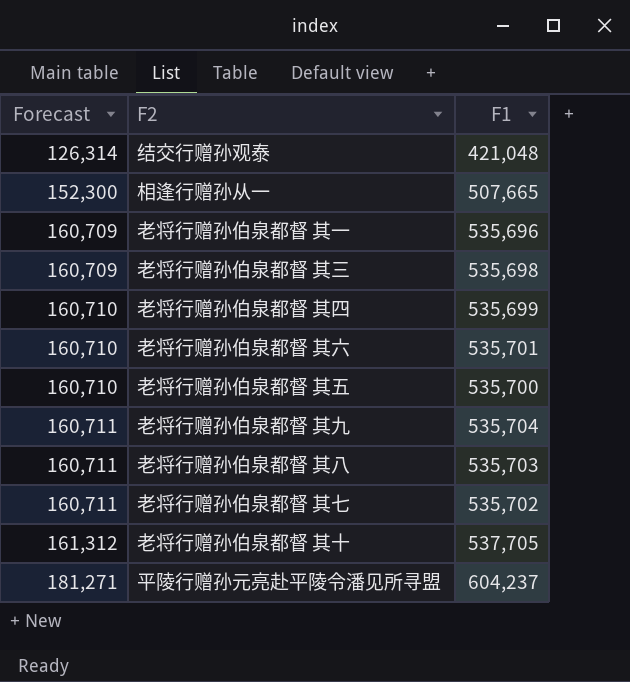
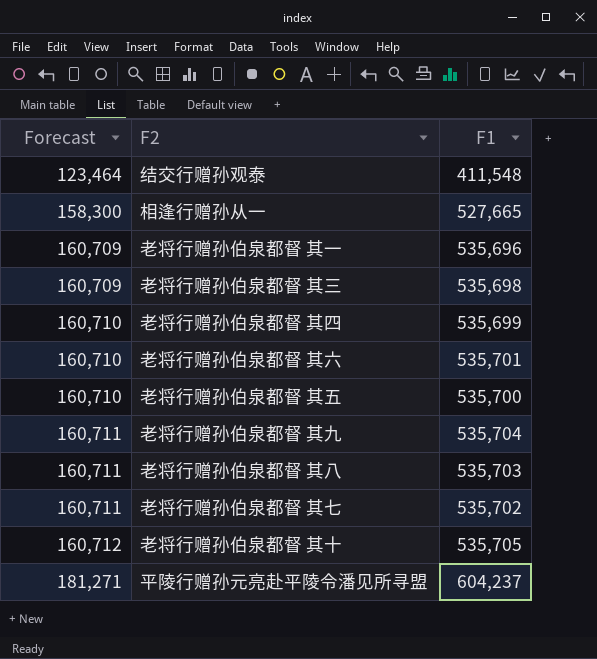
结交行赠孙观泰 | Forecast: 126,314 -> 123,464
结交行赠孙观泰 | F1: 421,048 -> 411,548
相逢行赠孙从一 | Forecast: 152,300 -> 158,300
相逢行赠孙从一 | F1: 507,665 -> 527,665
老将行赠孙伯泉都督 其十 | Forecast: 161,312 -> 160,712
老将行赠孙伯泉都督 其十 | F1: 537,705 -> 535,705

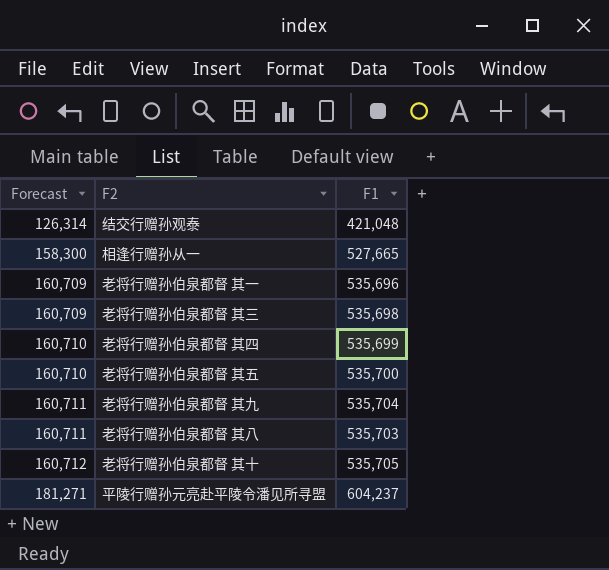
row 老将行赠孙伯泉都督 其六: 160,710 | 535,701 -> none
row 老将行赠孙伯泉都督 其七: 160,711 | 535,702 -> none
结交行赠孙观泰 | Forecast: 123,464 -> 126,314
结交行赠孙观泰 | F1: 411,548 -> 421,048

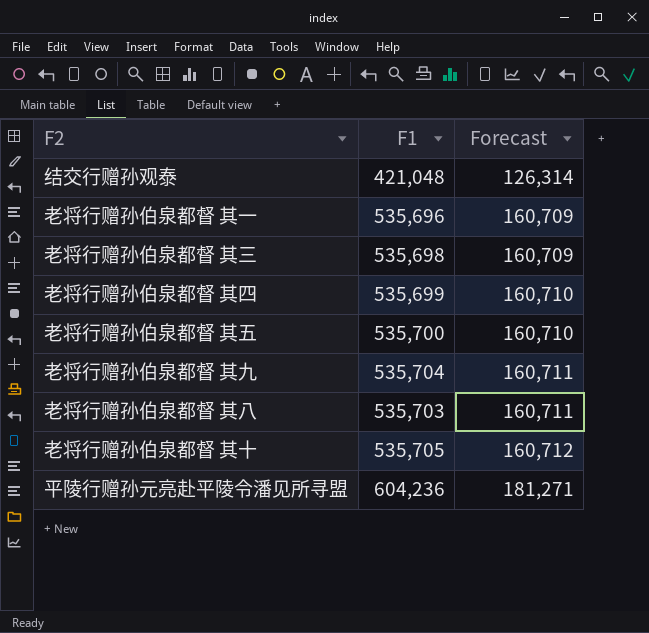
column Forecast | position: 1 -> 3
row 相逢行赠孙从一: 158,300 | 527,665 -> none
平陵行赠孙元亮赴平陵令潘见所寻盟 | F1: 604,237 -> 604,236

